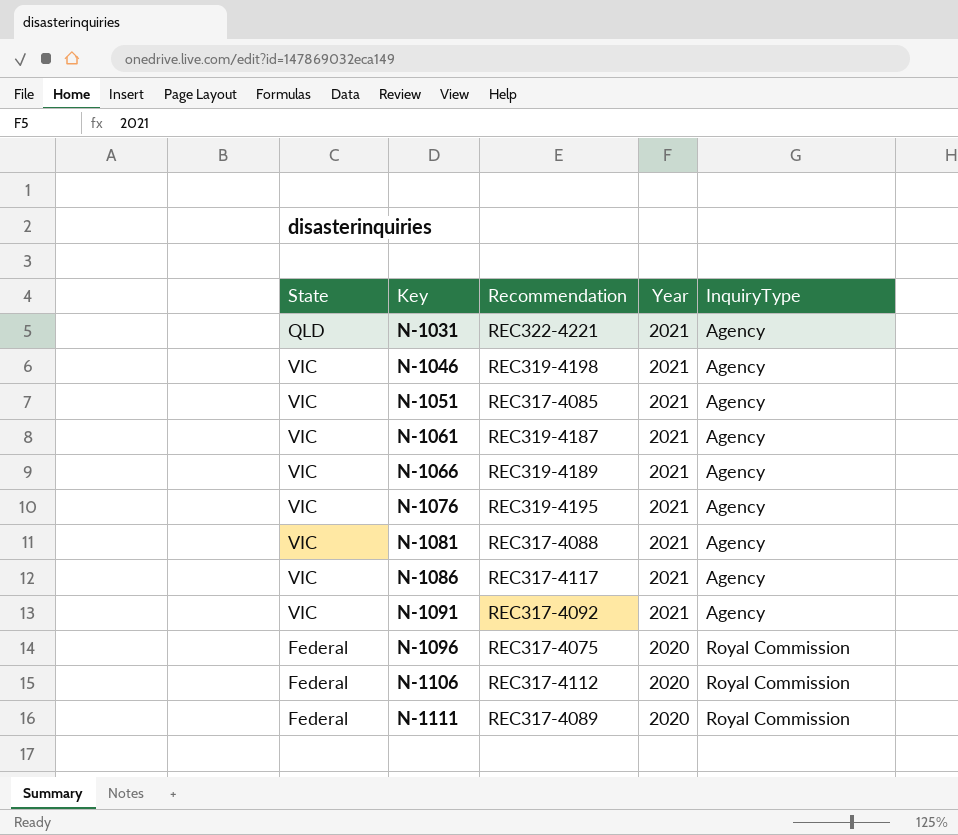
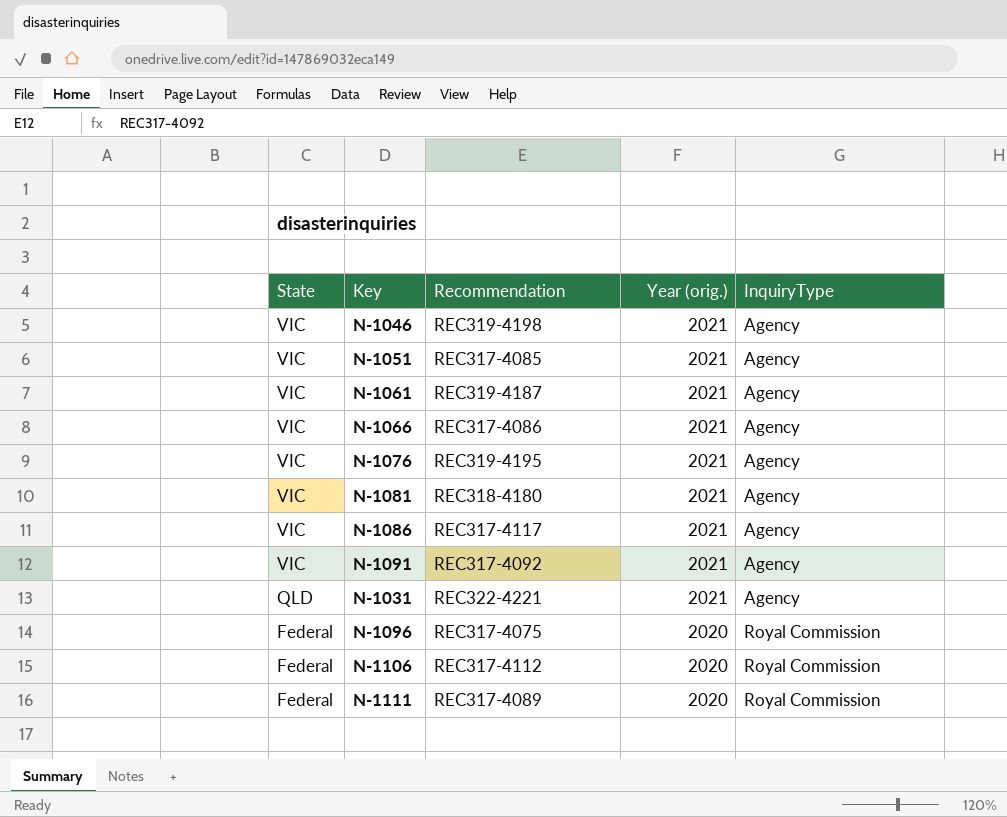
row order: Key ascending -> State descending
column name: Year -> Year (orig.)
N-1066 | Recommendation: REC319-4189 -> REC317-4086
N-1081 | Recommendation: REC317-4088 -> REC318-4180

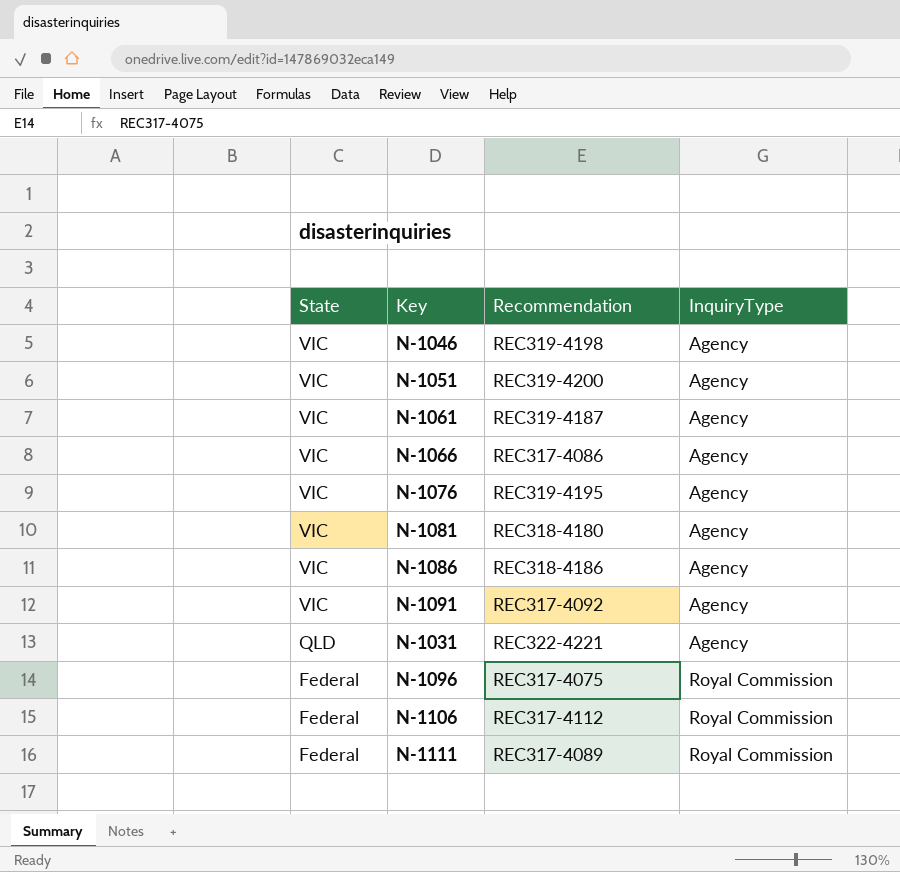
column Year (orig.) | position: 4 -> none
N-1051 | Recommendation: REC317-4085 -> REC319-4200
N-1086 | Recommendation: REC317-4117 -> REC318-4186

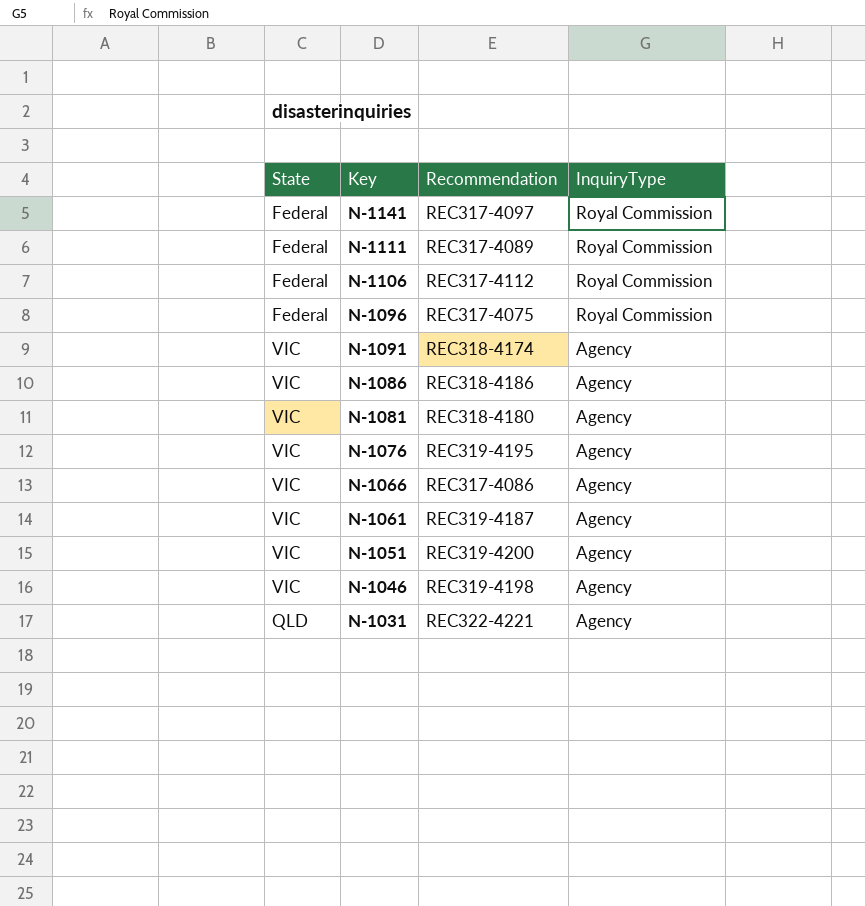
row order: State descending -> Key descending
row N-1141: none -> Federal | REC317-4097 | Royal Commission
N-1091 | Recommendation: REC317-4092 -> REC318-4174

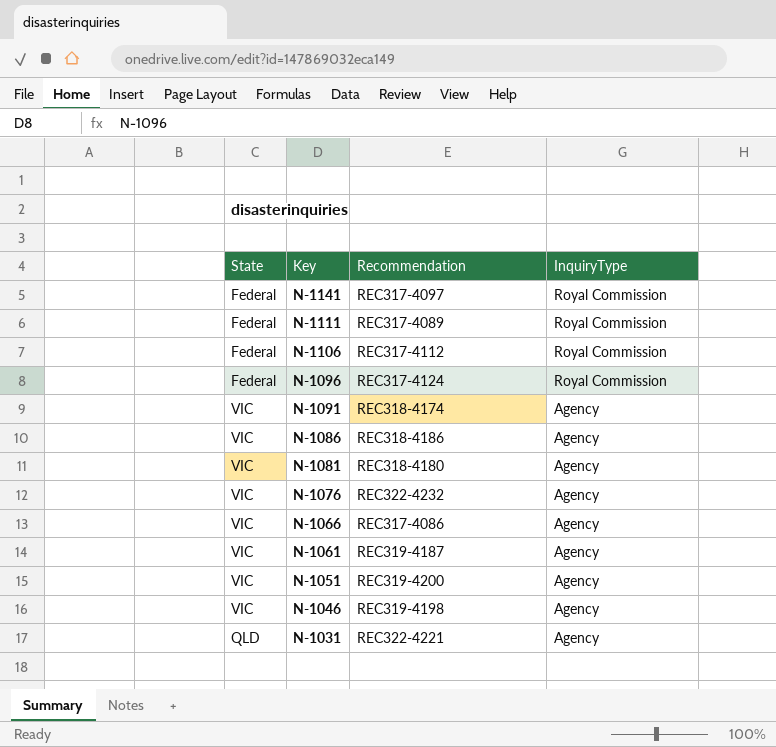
N-1096 | Recommendation: REC317-4075 -> REC317-4124
N-1076 | Recommendation: REC319-4195 -> REC322-4232

